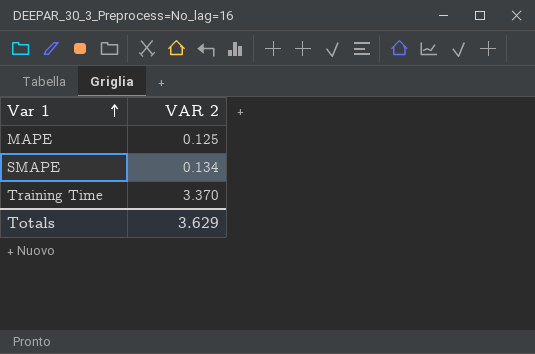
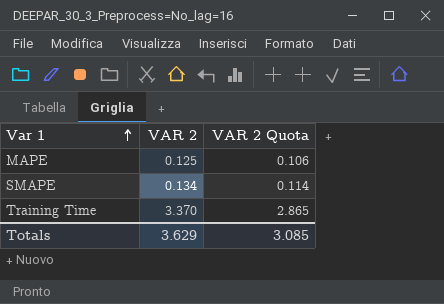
column VAR 2 Quota | formula: none -> [VAR 2] * 0.85

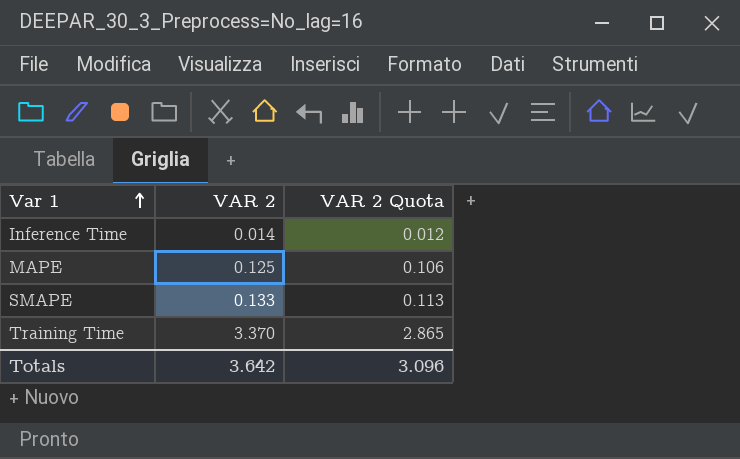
row Inference Time: none -> 0.014 | 0.012
SMAPE | VAR 2: 0.134 -> 0.133
SMAPE | VAR 2 Quota: 0.114 -> 0.113
Totals | VAR 2: 3.629 -> 3.642
Totals | VAR 2 Quota: 3.085 -> 3.096

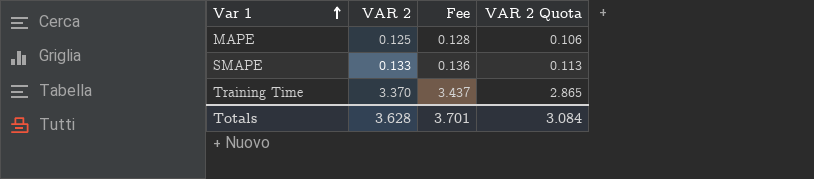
column Fee | formula: none -> [VAR 2] * 1.02
row Inference Time: 0.014 | 0.012 -> none
Totals | VAR 2: 3.642 -> 3.628
Totals | VAR 2 Quota: 3.096 -> 3.084

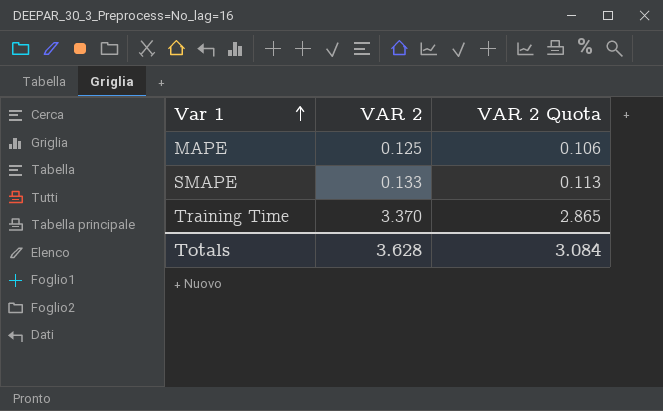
column Fee | formula: [VAR 2] * 1.02 -> none

